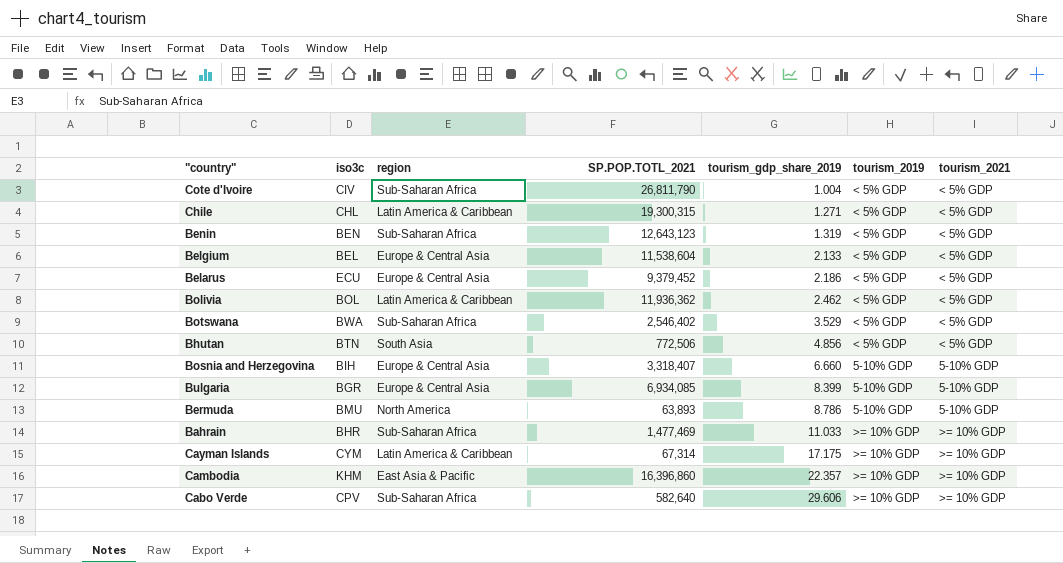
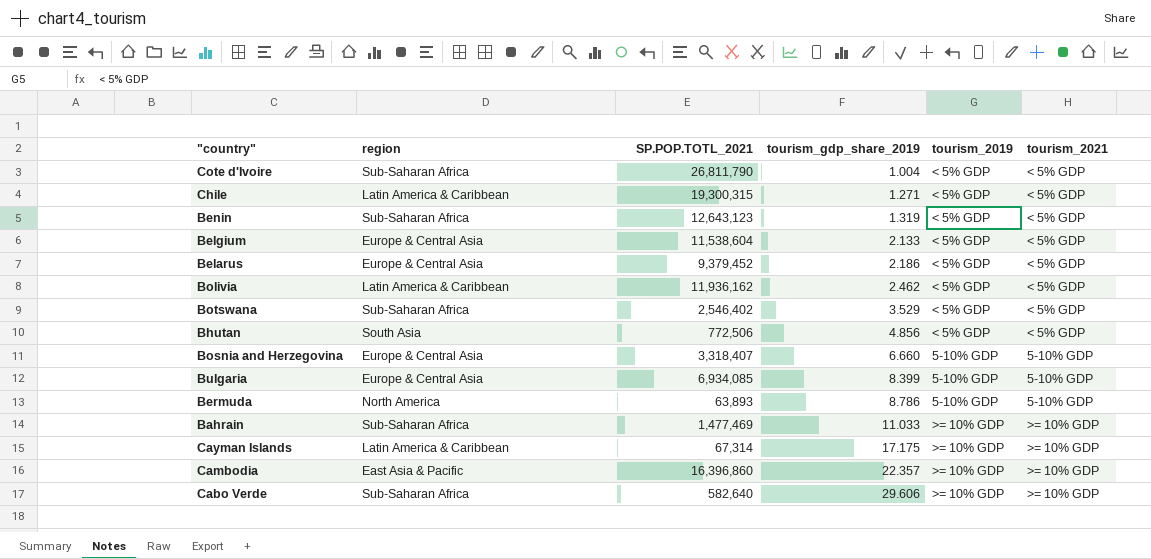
column iso3c | position: 2 -> none
Bolivia | SP.POP.TOTL_2021: 11,936,362 -> 11,936,162

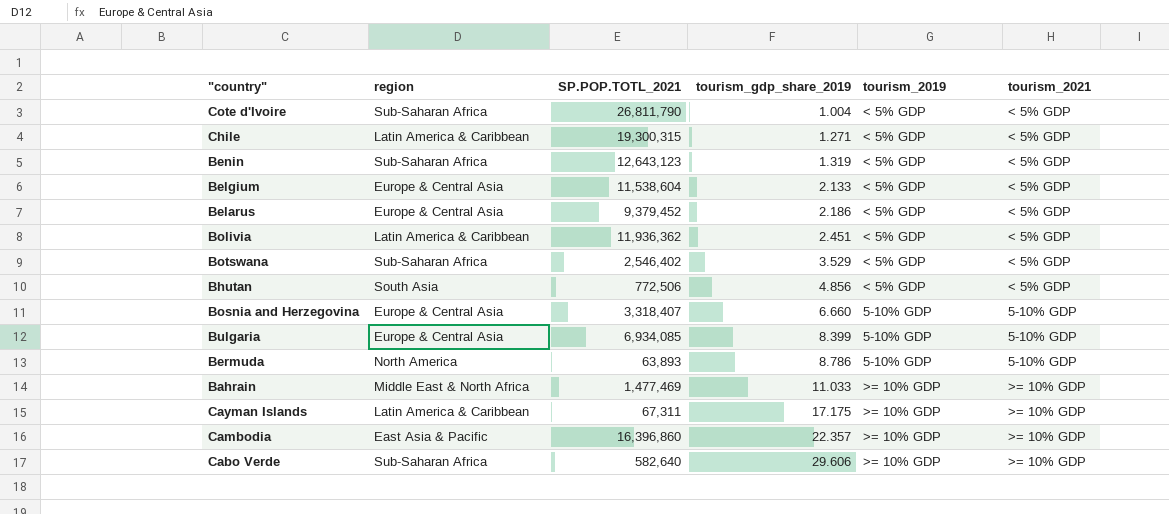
Bolivia | SP.POP.TOTL_2021: 11,936,162 -> 11,936,362
Bolivia | tourism_gdp_share_2019: 2.462 -> 2.451
Bahrain | region: Sub-Saharan Africa -> Middle East & North Africa
Cayman Islands | SP.POP.TOTL_2021: 67,314 -> 67,311

